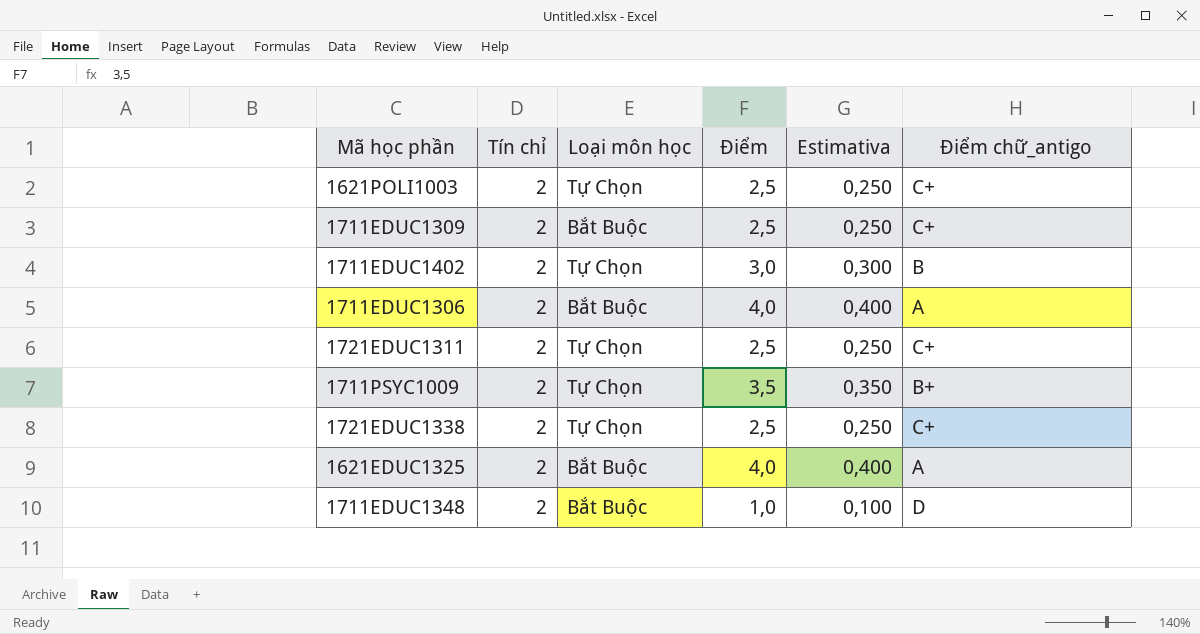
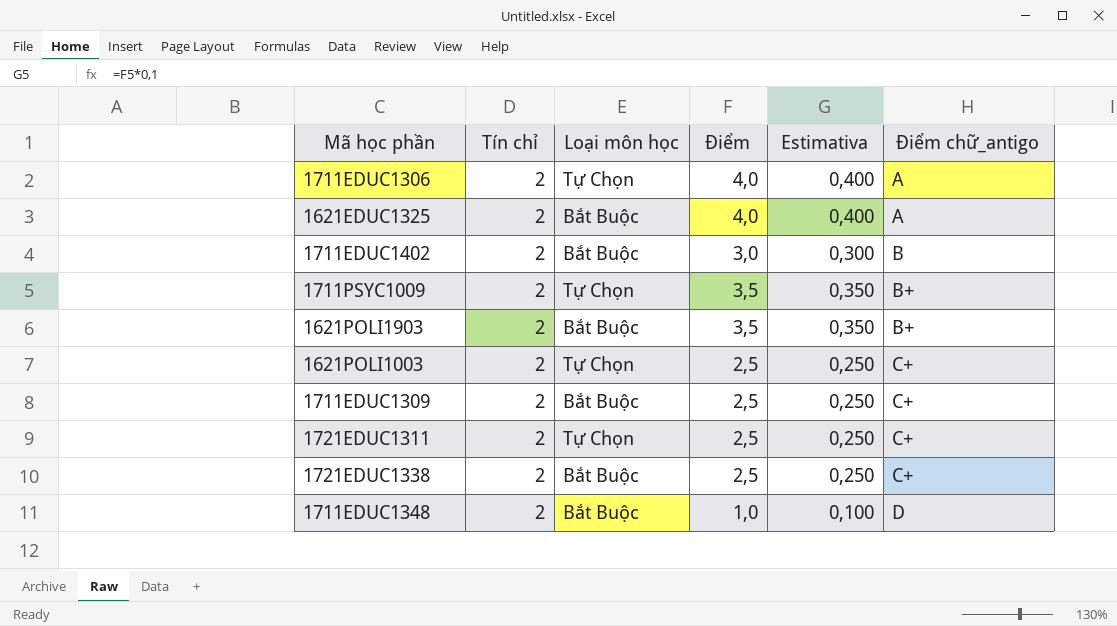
row order: none -> Điểm chữ_antigo ascending
1711EDUC1306 | Loại môn học: Bắt Buộc -> Tự Chọn
1711EDUC1402 | Loại môn học: Tự Chọn -> Bắt Buộc
row 1621POLI1903: none -> 2 | Bắt Buộc | 3,5 | 0,350 | B+
1721EDUC1338 | Loại môn học: Tự Chọn -> Bắt Buộc

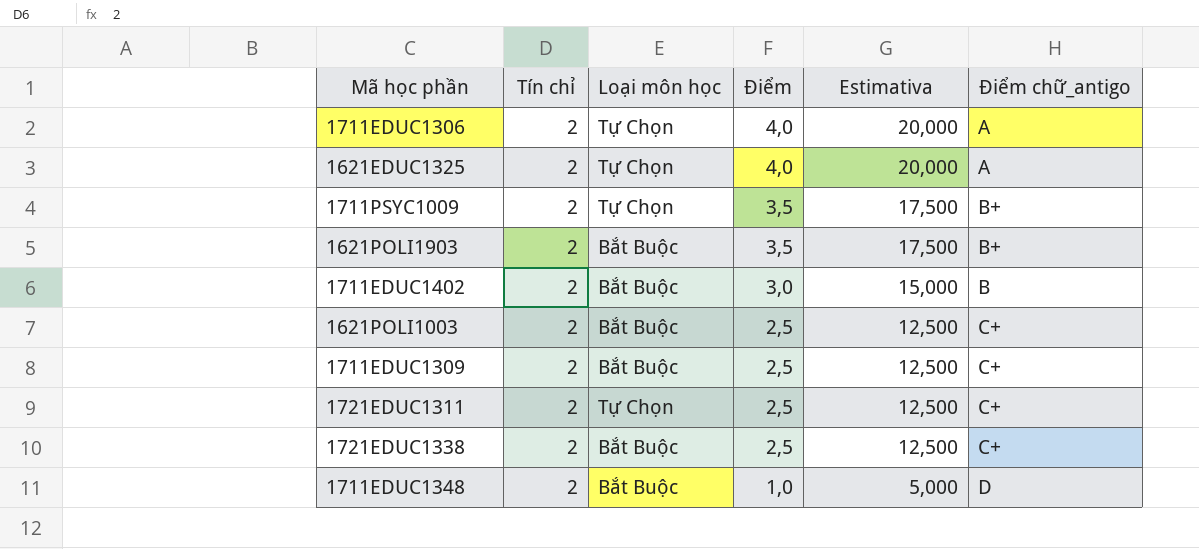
row order: Điểm chữ_antigo ascending -> Điểm descending
column Estimativa | formula: [Điểm] * 0,1 -> [Điểm] * 5
1621EDUC1325 | Loại môn học: Bắt Buộc -> Tự Chọn
1621POLI1003 | Loại môn học: Tự Chọn -> Bắt Buộc

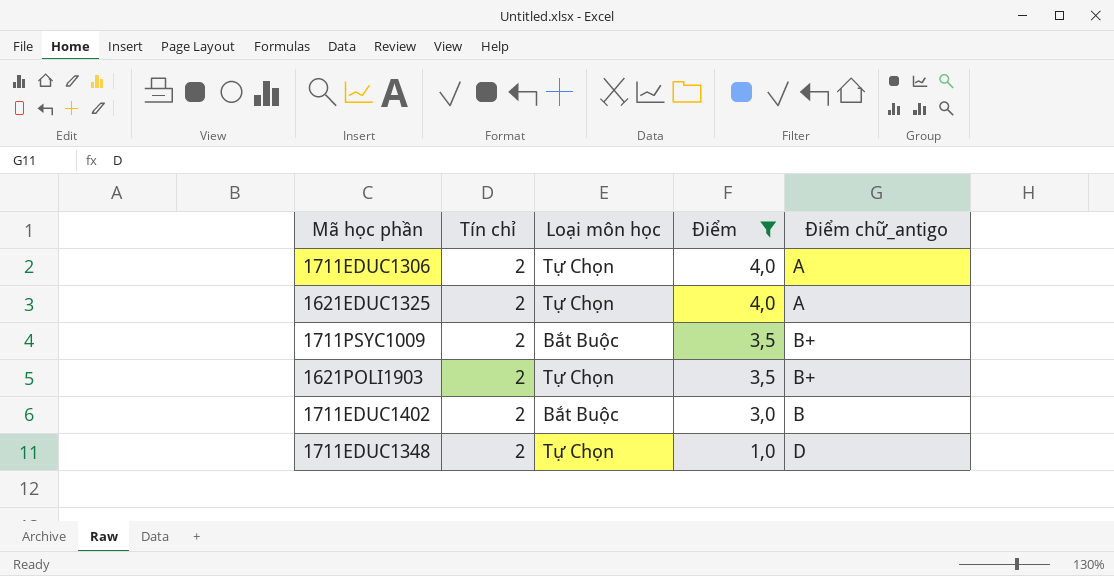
filter: none -> Điểm != 2,5
column Estimativa | formula: [Điểm] * 5 -> none
1711PSYC1009 | Loại môn học: Tự Chọn -> Bắt Buộc
1621POLI1903 | Loại môn học: Bắt Buộc -> Tự Chọn
1711EDUC1348 | Loại môn học: Bắt Buộc -> Tự Chọn

